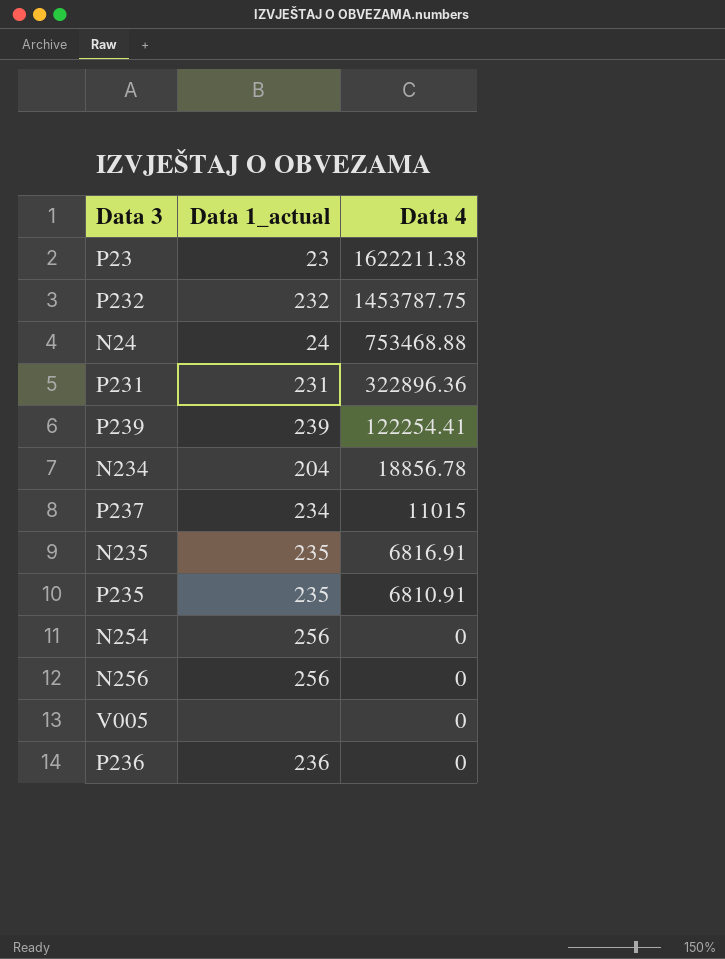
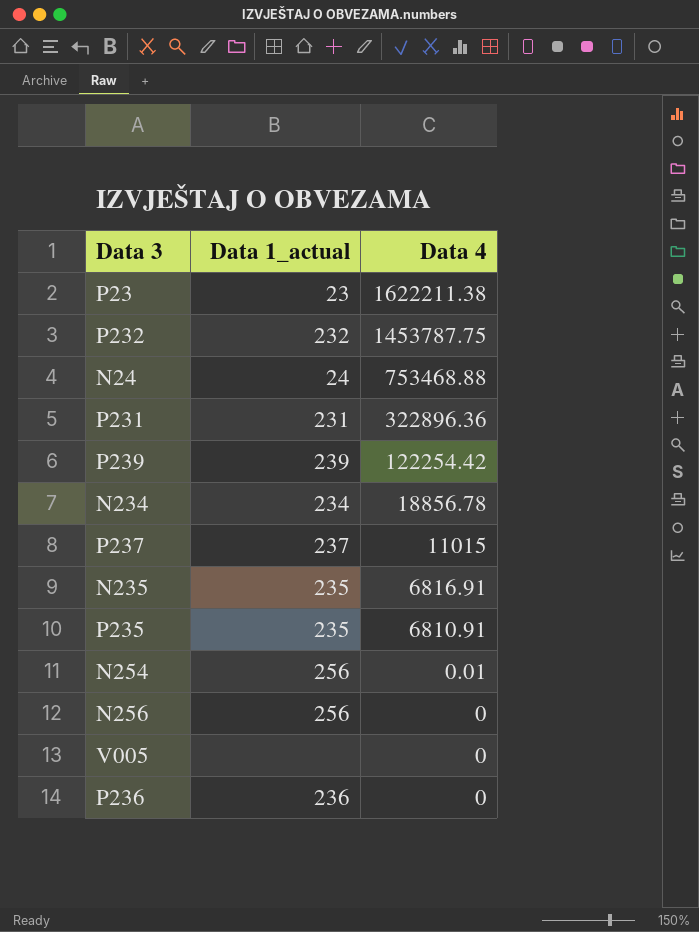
P239 | Data 4: 122254.41 -> 122254.42
N234 | Data 1_actual: 204 -> 234
P237 | Data 1_actual: 234 -> 237
N254 | Data 4: 0 -> 0.01

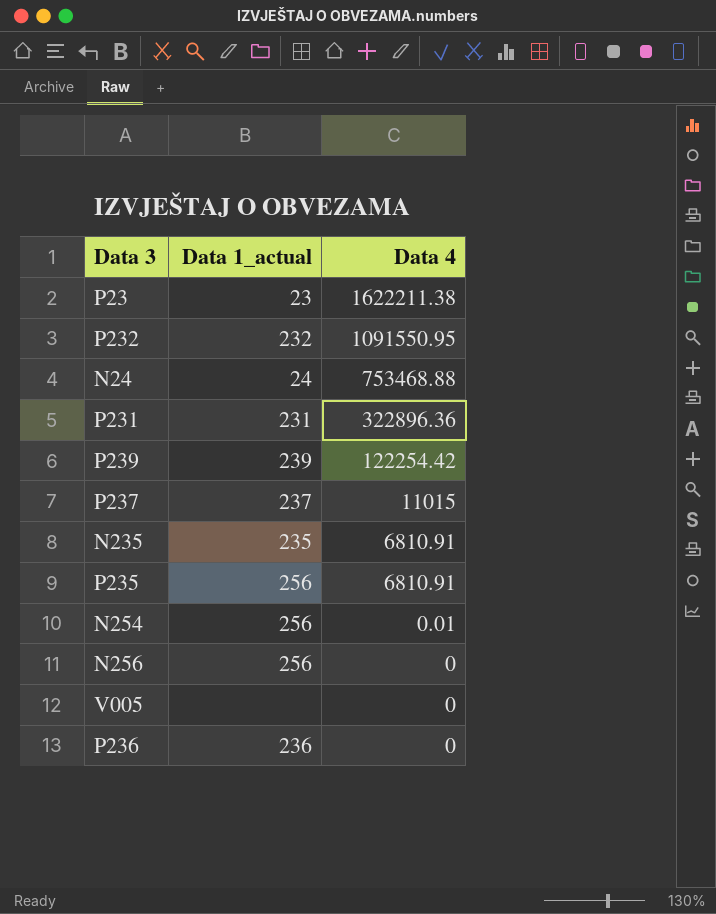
row N234: 234 | 18856.78 -> none
P232 | Data 4: 1453787.75 -> 1091550.95
N235 | Data 4: 6816.91 -> 6810.91
P235 | Data 1_actual: 235 -> 256

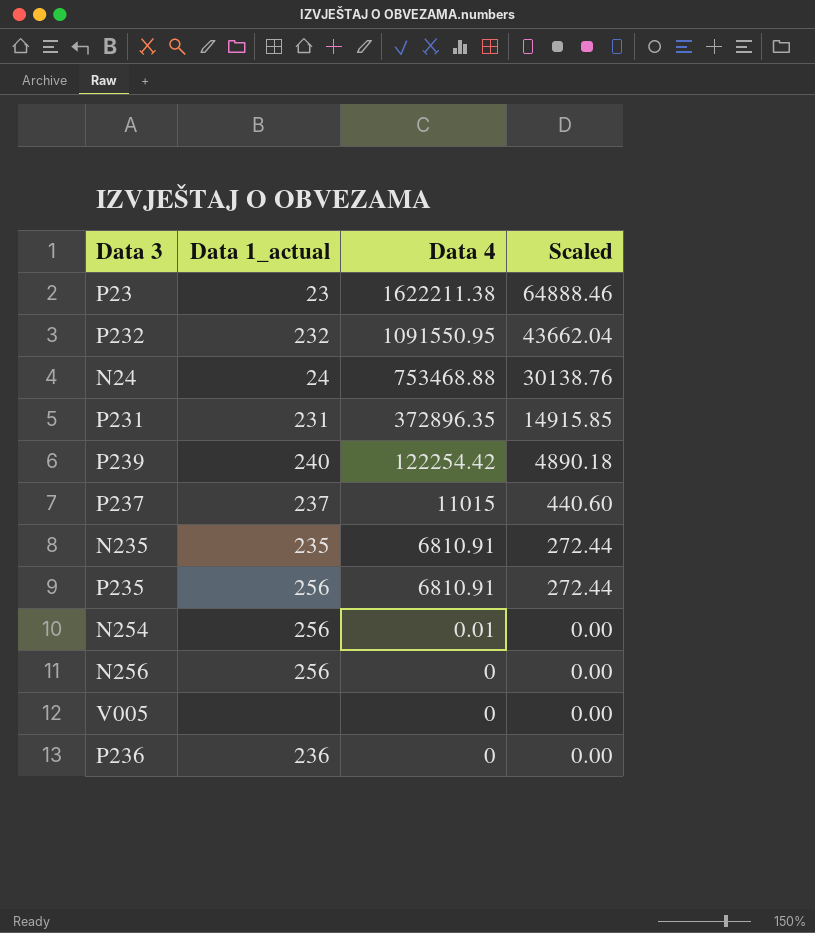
column Scaled | formula: none -> [Data 4] * 0.04
P231 | Data 4: 322896.36 -> 372896.35
P239 | Data 1_actual: 239 -> 240

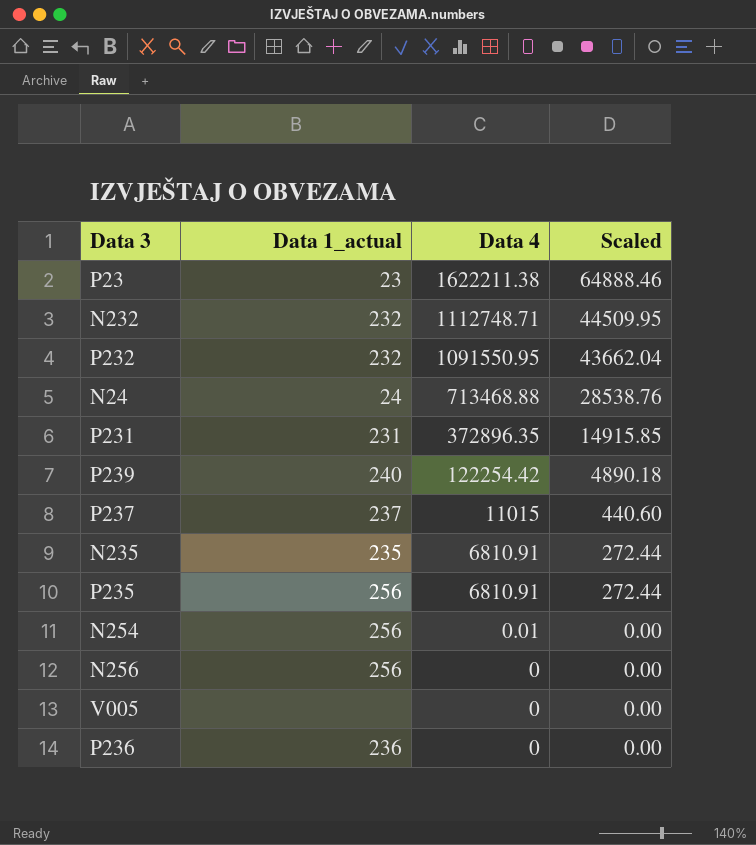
row N232: none -> 232 | 1112748.71 | 44509.95
N24 | Data 4: 753468.88 -> 713468.88
N24 | Scaled: 30138.76 -> 28538.76

